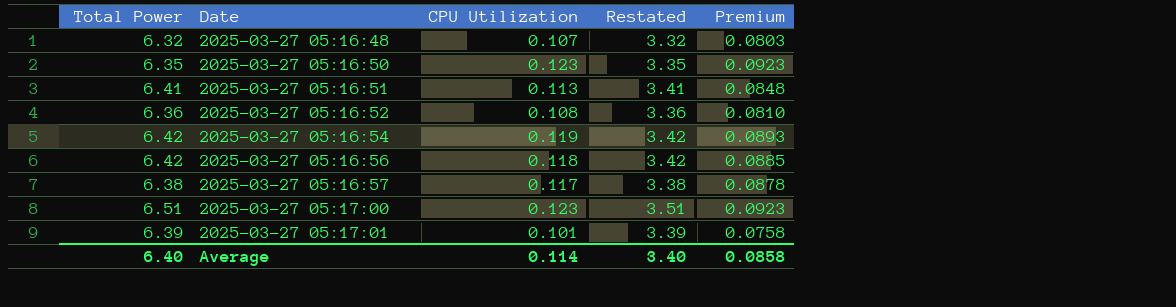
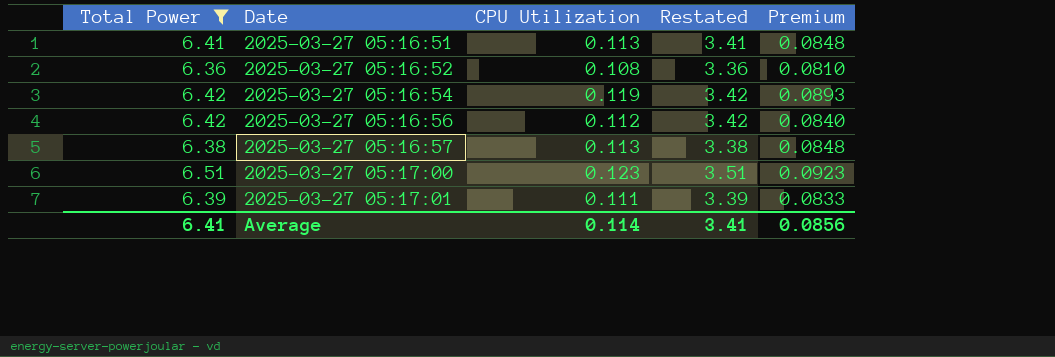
filter: none -> Total Power >= 6.36
2025-03-27 05:16:56 | CPU Utilization: 0.118 -> 0.112
2025-03-27 05:16:56 | Premium: 0.0885 -> 0.0840
2025-03-27 05:16:57 | CPU Utilization: 0.117 -> 0.113
2025-03-27 05:16:57 | Premium: 0.0878 -> 0.0848
2025-03-27 05:17:01 | CPU Utilization: 0.101 -> 0.111
2025-03-27 05:17:01 | Premium: 0.0758 -> 0.0833
Average | Total Power: 6.40 -> 6.41
Average | Restated: 3.40 -> 3.41
Average | Premium: 0.0858 -> 0.0856

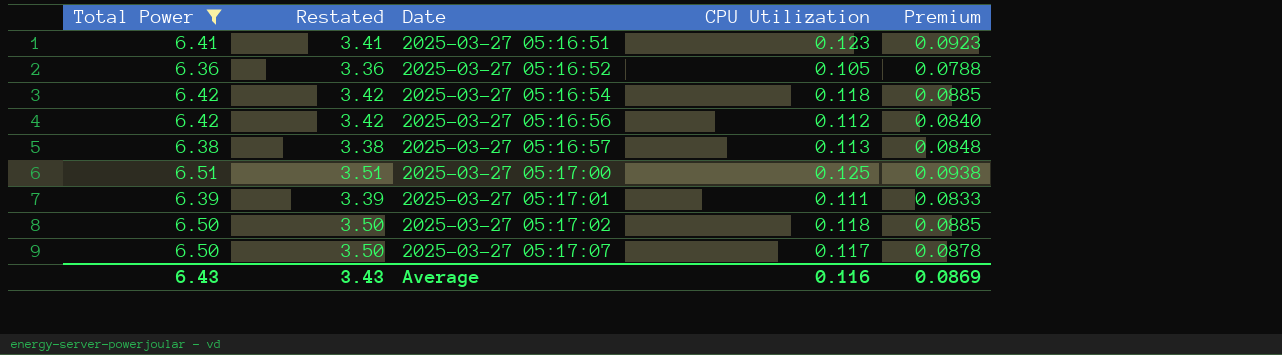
column Restated | position: 4 -> 2
2025-03-27 05:16:51 | CPU Utilization: 0.113 -> 0.123
2025-03-27 05:16:51 | Premium: 0.0848 -> 0.0923
2025-03-27 05:16:52 | CPU Utilization: 0.108 -> 0.105
2025-03-27 05:16:52 | Premium: 0.0810 -> 0.0788
2025-03-27 05:16:54 | CPU Utilization: 0.119 -> 0.118
2025-03-27 05:16:54 | Premium: 0.0893 -> 0.0885
2025-03-27 05:17:00 | CPU Utilization: 0.123 -> 0.125
2025-03-27 05:17:00 | Premium: 0.0923 -> 0.0938
row 2025-03-27 05:17:02: none -> 6.50 | 3.50 | 0.118 | 0.0885
row 2025-03-27 05:17:07: none -> 6.50 | 3.50 | 0.117 | 0.0878
Average | Total Power: 6.41 -> 6.43
Average | Restated: 3.41 -> 3.43
Average | CPU Utilization: 0.114 -> 0.116
Average | Premium: 0.0856 -> 0.0869

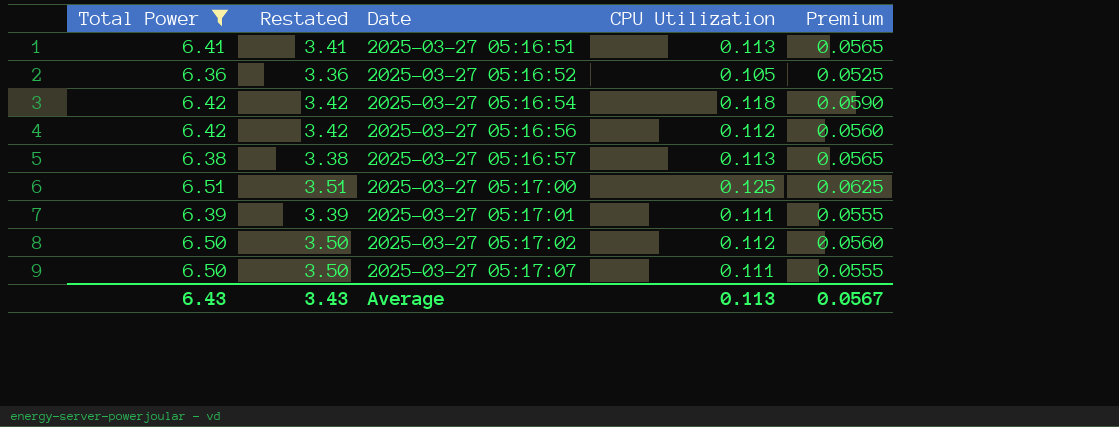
column Premium | formula: [CPU Utilization] * 0.75 -> [CPU Utilization] * 0.5
2025-03-27 05:16:51 | CPU Utilization: 0.123 -> 0.113
2025-03-27 05:17:02 | CPU Utilization: 0.118 -> 0.112
2025-03-27 05:17:07 | CPU Utilization: 0.117 -> 0.111
Average | CPU Utilization: 0.116 -> 0.113
Average | Premium: 0.0869 -> 0.0567

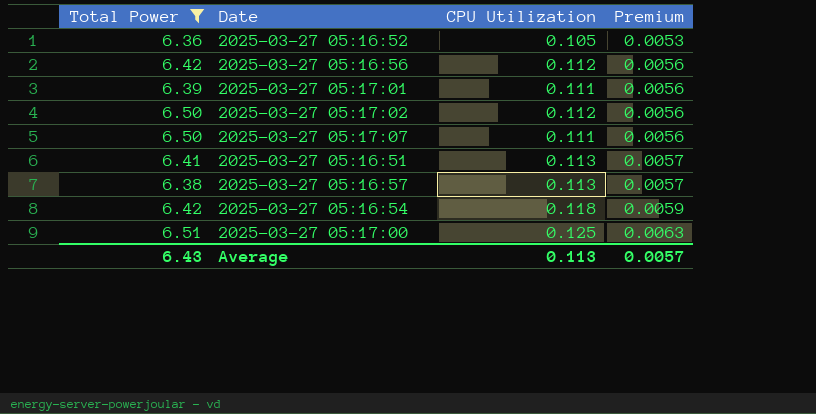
row order: Date ascending -> Premium ascending
column Restated | formula: [Total Power] - 3 -> none
column Premium | formula: [CPU Utilization] * 0.5 -> [CPU Utilization] * 0.05
Average | Premium: 0.0567 -> 0.0057

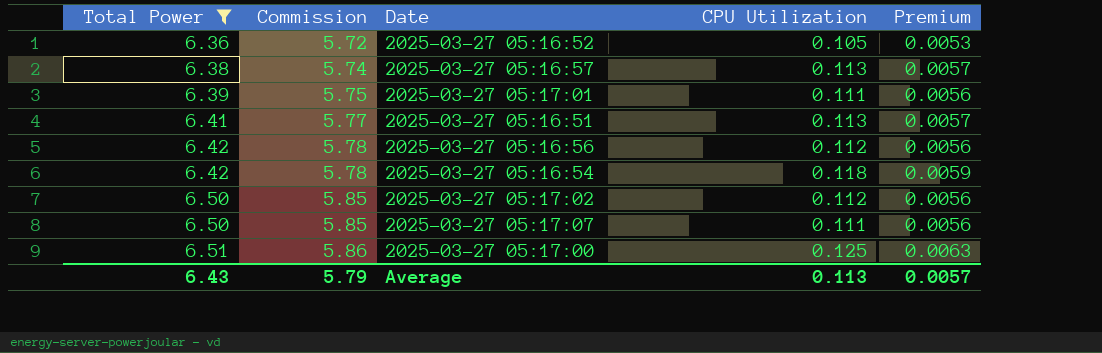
row order: Premium ascending -> Total Power ascending
column Commission | formula: none -> [Total Power] * 0.9

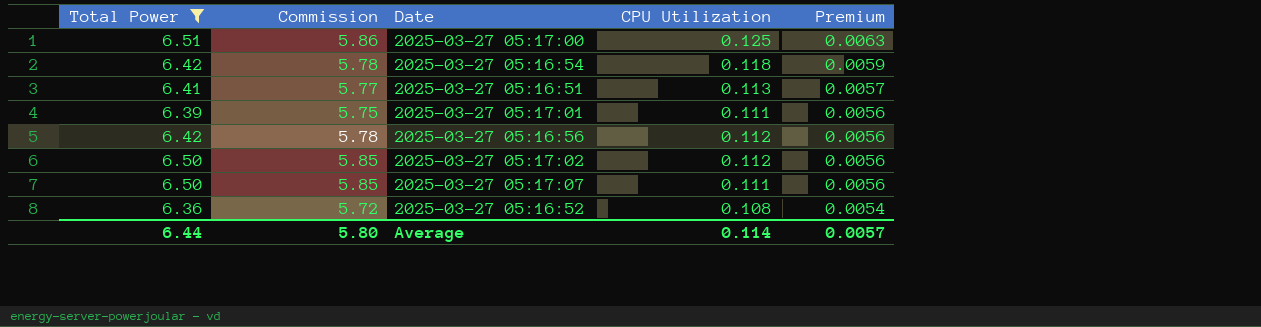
row order: Total Power ascending -> Premium descending
row 2025-03-27 05:16:57: 6.38 | 5.74 | 0.113 | 0.0057 -> none
2025-03-27 05:16:52 | CPU Utilization: 0.105 -> 0.108
2025-03-27 05:16:52 | Premium: 0.0053 -> 0.0054
Average | Total Power: 6.43 -> 6.44
Average | Commission: 5.79 -> 5.80
Average | CPU Utilization: 0.113 -> 0.114

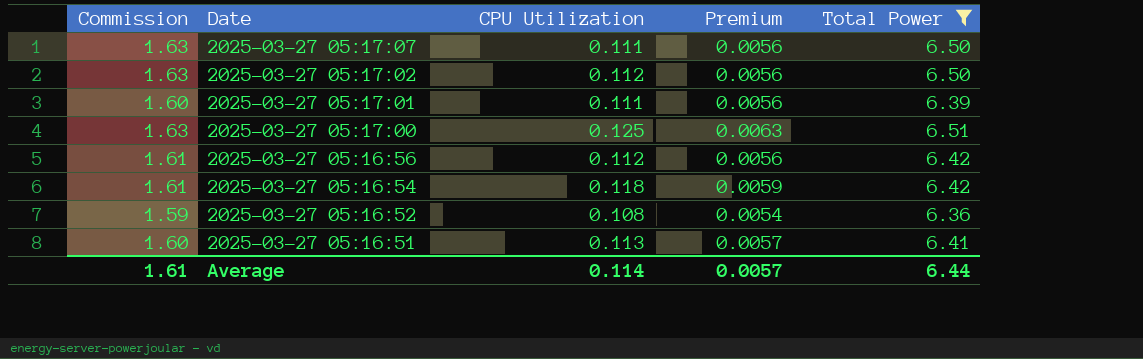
row order: Premium descending -> Date descending
column Commission | formula: [Total Power] * 0.9 -> [Total Power] * 0.25
column Total Power | position: 1 -> 5
Average | Commission: 5.80 -> 1.61

